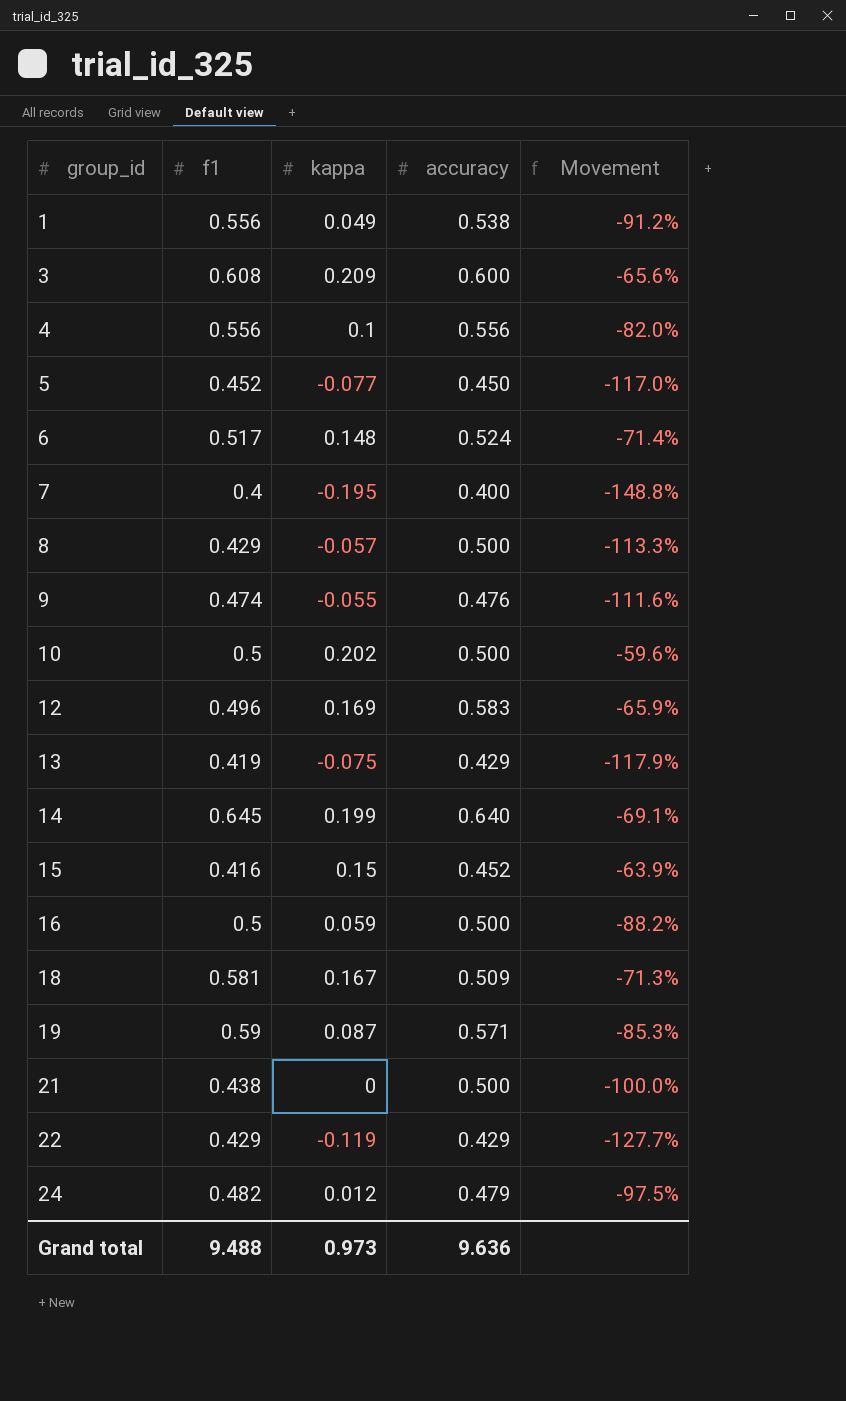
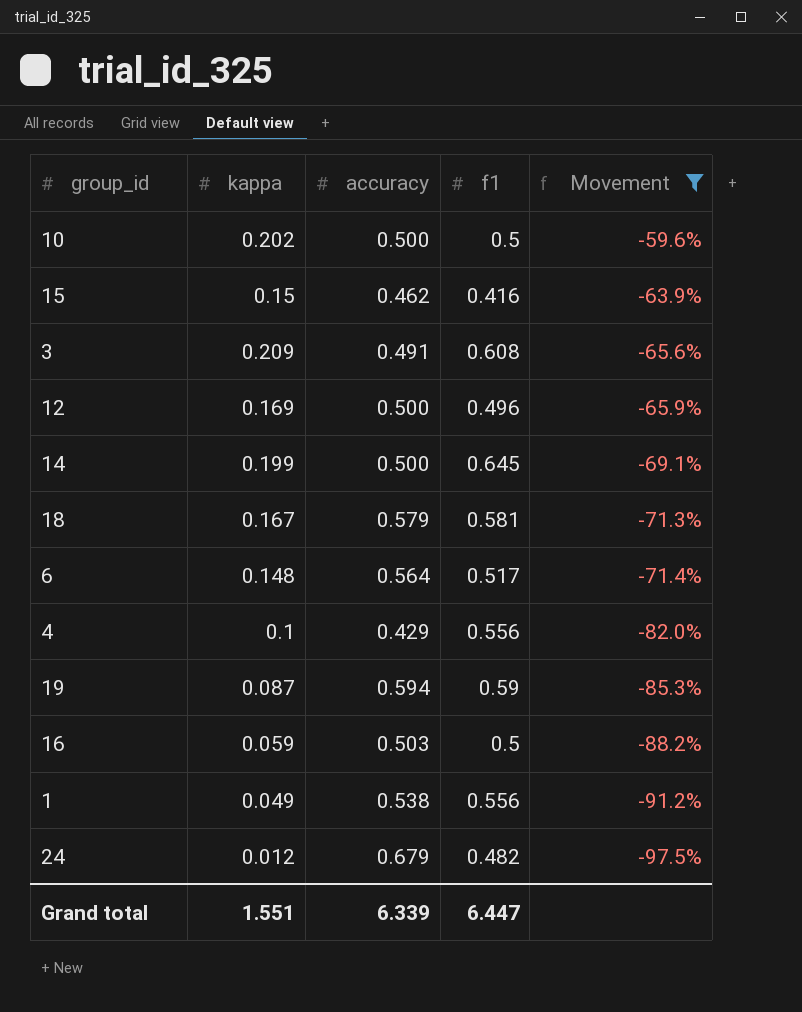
filter: none -> Movement >= -97.5%
row order: group_id ascending -> Movement descending
column f1 | position: 2 -> 4
15 | accuracy: 0.452 -> 0.462
3 | accuracy: 0.600 -> 0.491
12 | accuracy: 0.583 -> 0.500
14 | accuracy: 0.640 -> 0.500
18 | accuracy: 0.509 -> 0.579
6 | accuracy: 0.524 -> 0.564
4 | accuracy: 0.556 -> 0.429
19 | accuracy: 0.571 -> 0.594
16 | accuracy: 0.500 -> 0.503
24 | accuracy: 0.479 -> 0.679
Grand total | kappa: 0.973 -> 1.551
Grand total | accuracy: 9.636 -> 6.339
Grand total | f1: 9.488 -> 6.447

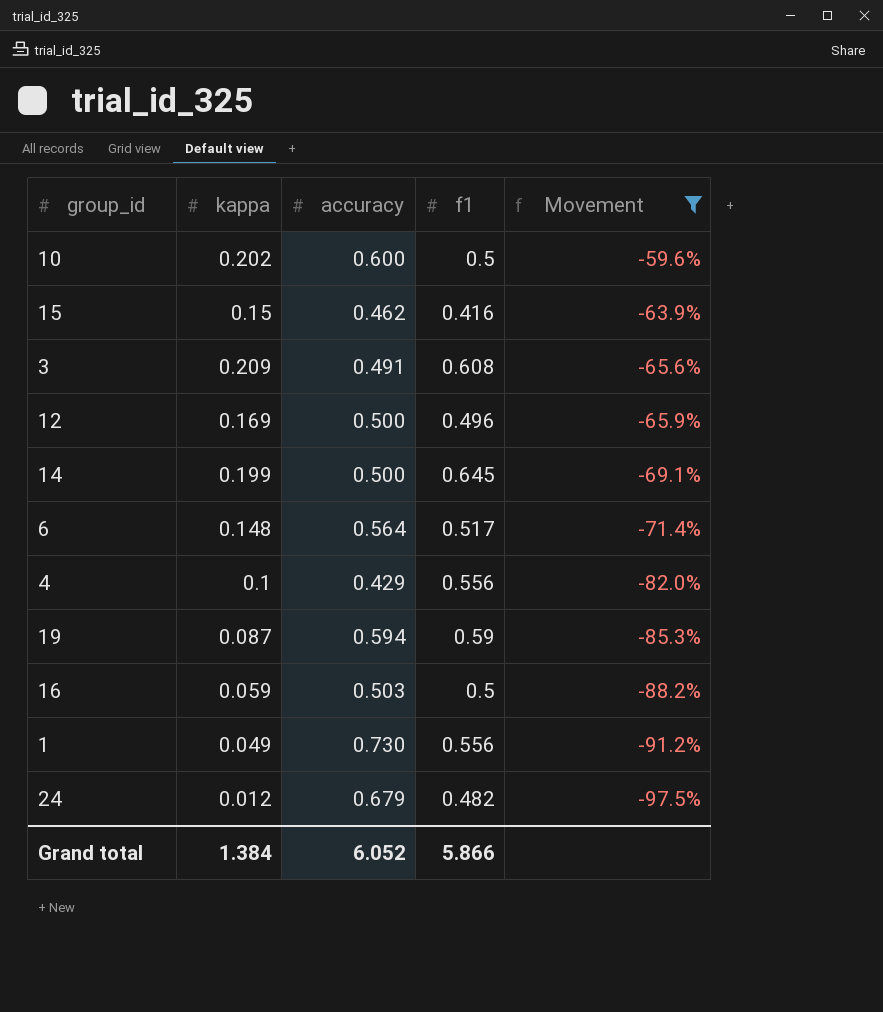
row 18: 0.167 | 0.579 | 0.581 | -71.3% -> none
10 | accuracy: 0.500 -> 0.600
1 | accuracy: 0.538 -> 0.730
Grand total | kappa: 1.551 -> 1.384
Grand total | accuracy: 6.339 -> 6.052
Grand total | f1: 6.447 -> 5.866

